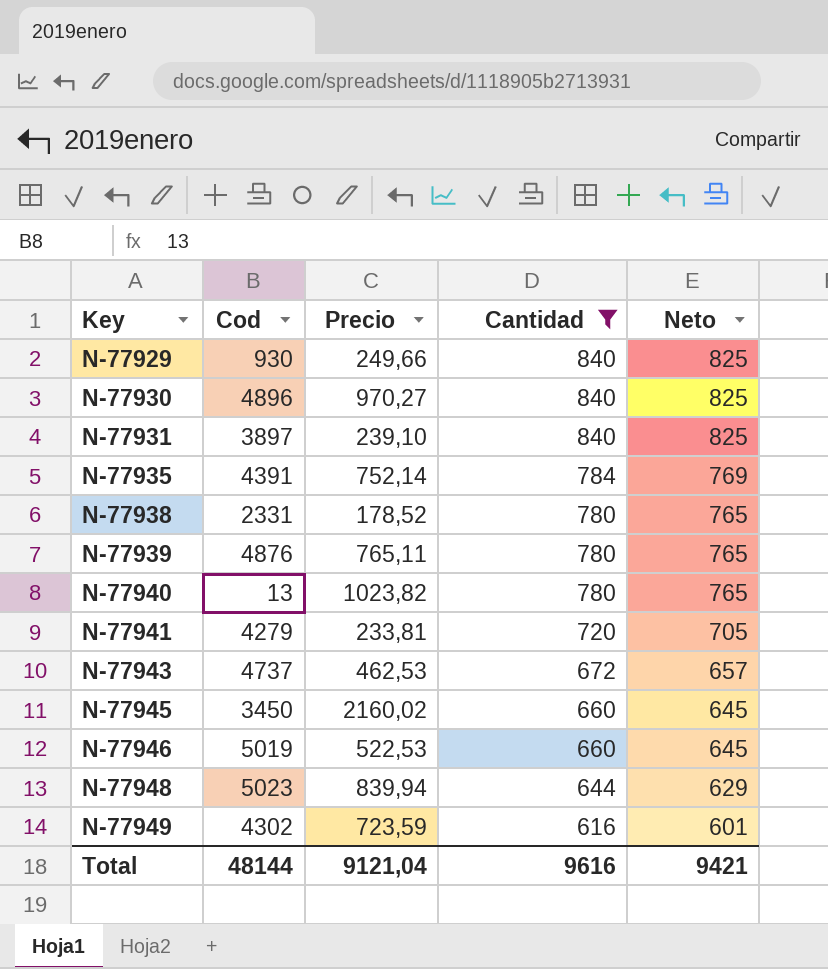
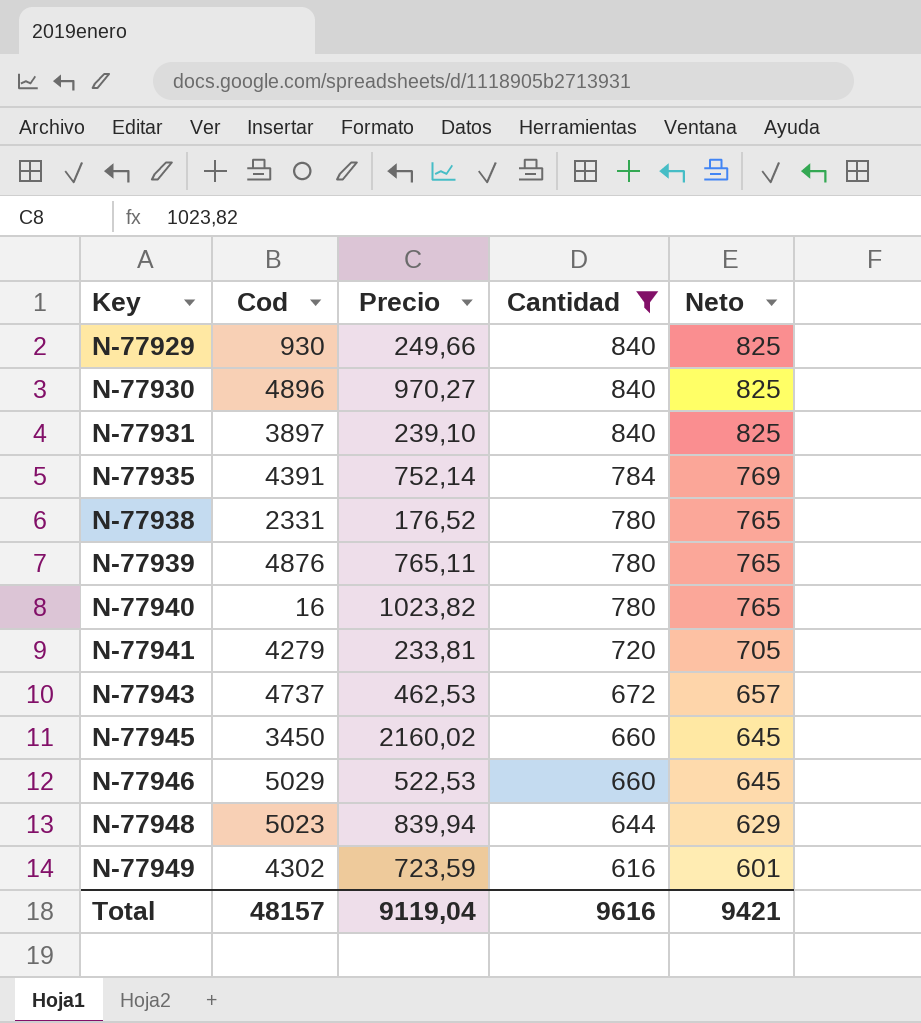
N-77938 | Precio: 178,52 -> 176,52
N-77940 | Cod: 13 -> 16
N-77946 | Cod: 5019 -> 5029
Total | Cod: 48144 -> 48157
Total | Precio: 9121,04 -> 9119,04

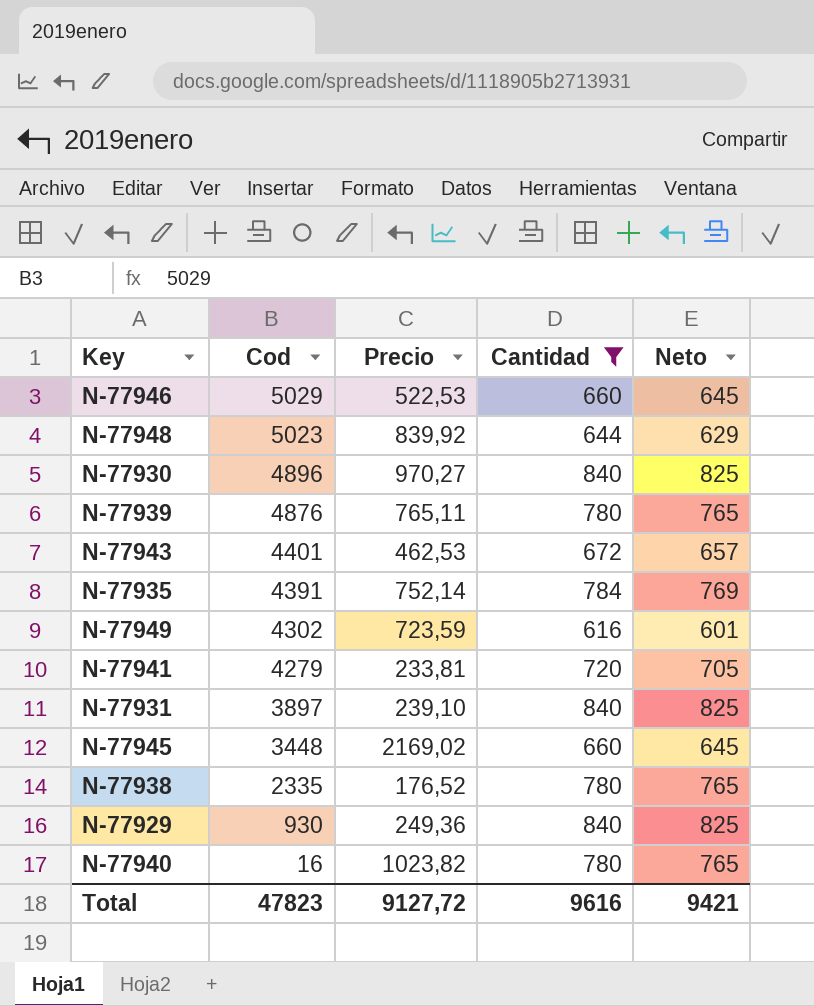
row order: Key ascending -> Cod descending
N-77948 | Precio: 839,94 -> 839,92
N-77943 | Cod: 4737 -> 4401
N-77945 | Cod: 3450 -> 3448
N-77945 | Precio: 2160,02 -> 2169,02
N-77938 | Cod: 2331 -> 2335
N-77929 | Precio: 249,66 -> 249,36
Total | Cod: 48157 -> 47823
Total | Precio: 9119,04 -> 9127,72

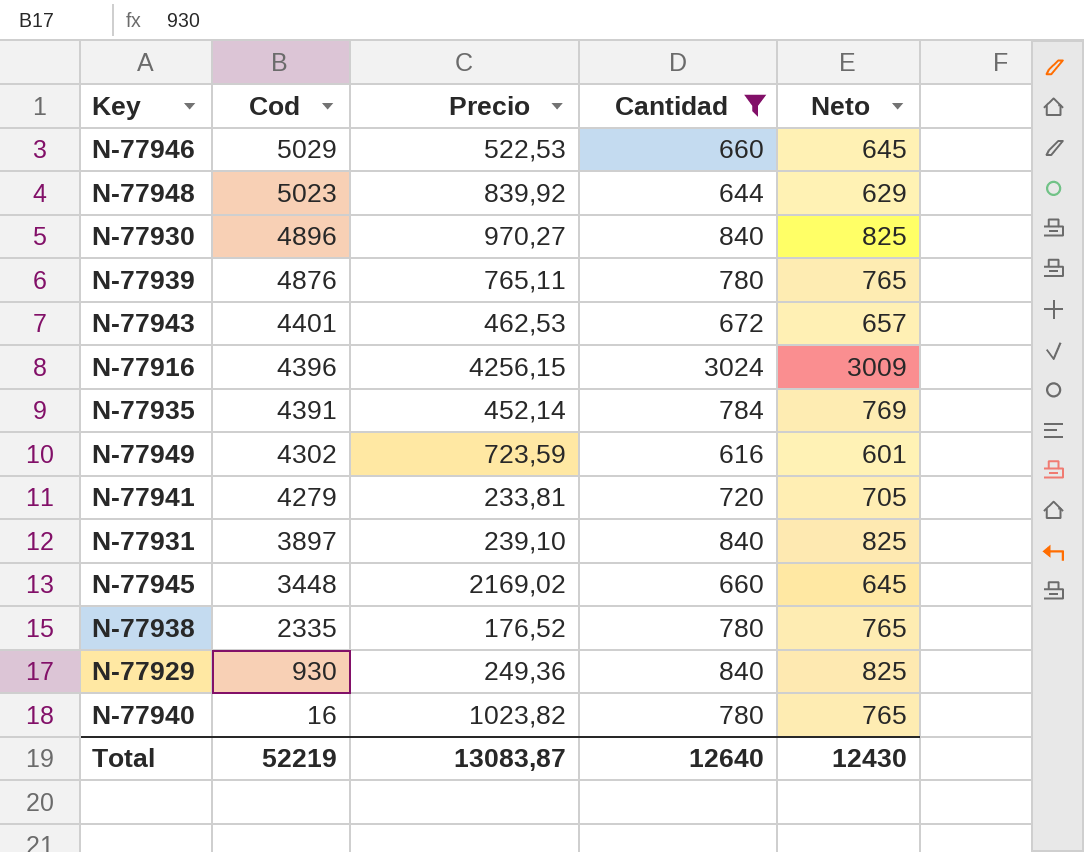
row N-77916: none -> 4396 | 4256,15 | 3024 | 3009
N-77935 | Precio: 752,14 -> 452,14
Total | Cod: 47823 -> 52219
Total | Precio: 9127,72 -> 13083,87
Total | Cantidad: 9616 -> 12640
Total | Neto: 9421 -> 12430

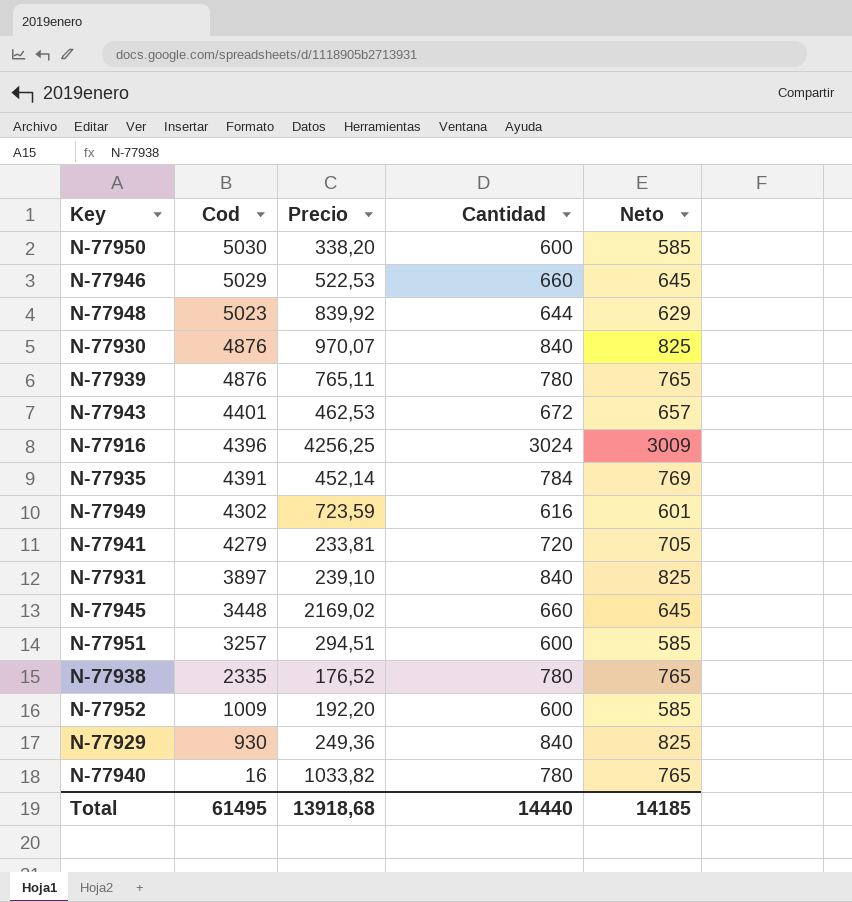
filter: Cantidad != 600 -> none
N-77930 | Cod: 4896 -> 4876
N-77930 | Precio: 970,27 -> 970,07
N-77916 | Precio: 4256,15 -> 4256,25
N-77940 | Precio: 1023,82 -> 1033,82
Total | Cod: 52219 -> 61495
Total | Precio: 13083,87 -> 13918,68
Total | Cantidad: 12640 -> 14440
Total | Neto: 12430 -> 14185

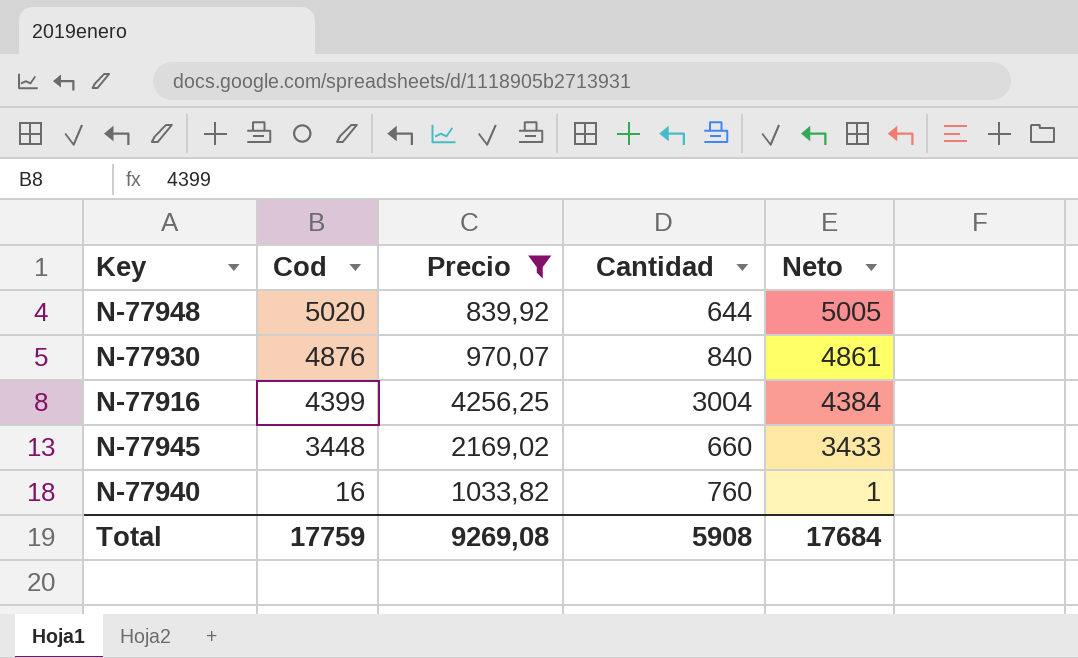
filter: none -> Precio >= 839,92
column Neto | formula: [Cantidad] - 15 -> [Cod] - 15
N-77948 | Cod: 5023 -> 5020
N-77916 | Cod: 4396 -> 4399
N-77916 | Cantidad: 3024 -> 3004
N-77940 | Cantidad: 780 -> 760
Total | Cod: 61495 -> 17759
Total | Precio: 13918,68 -> 9269,08
Total | Cantidad: 14440 -> 5908
Total | Neto: 14185 -> 17684

